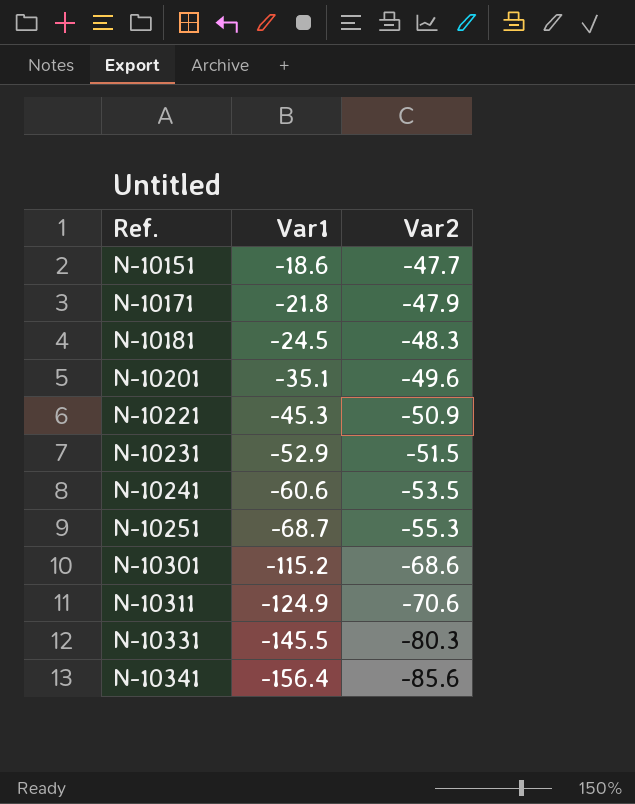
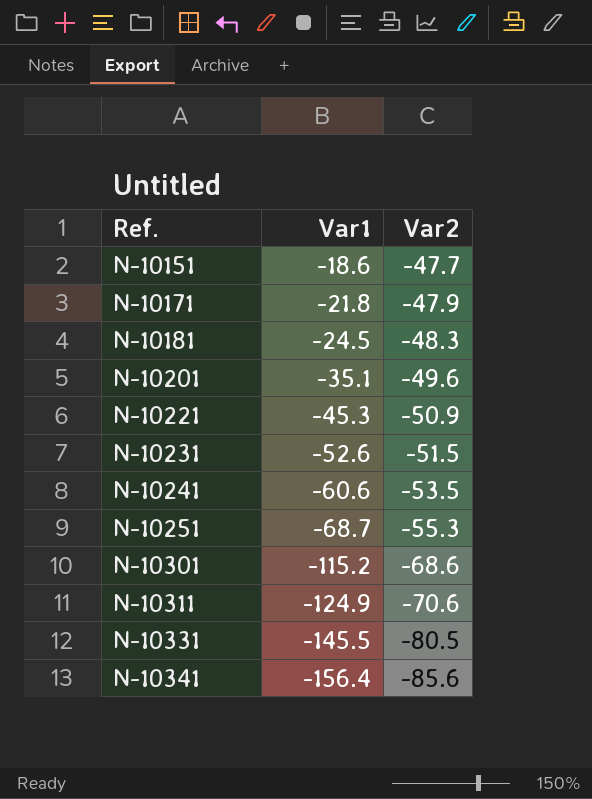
N-10231 | Var1: -52.9 -> -52.6
N-10331 | Var2: -80.3 -> -80.5

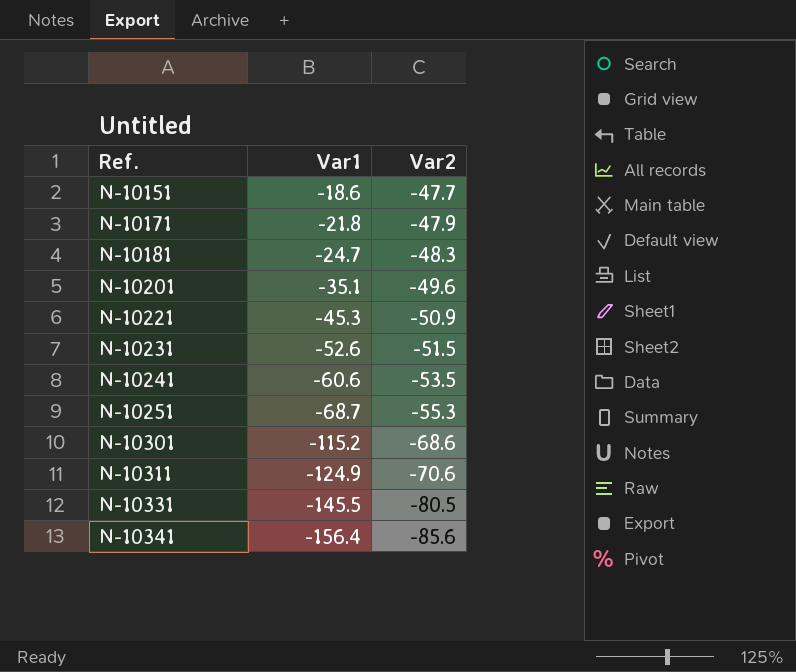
N-10181 | Var1: -24.5 -> -24.7

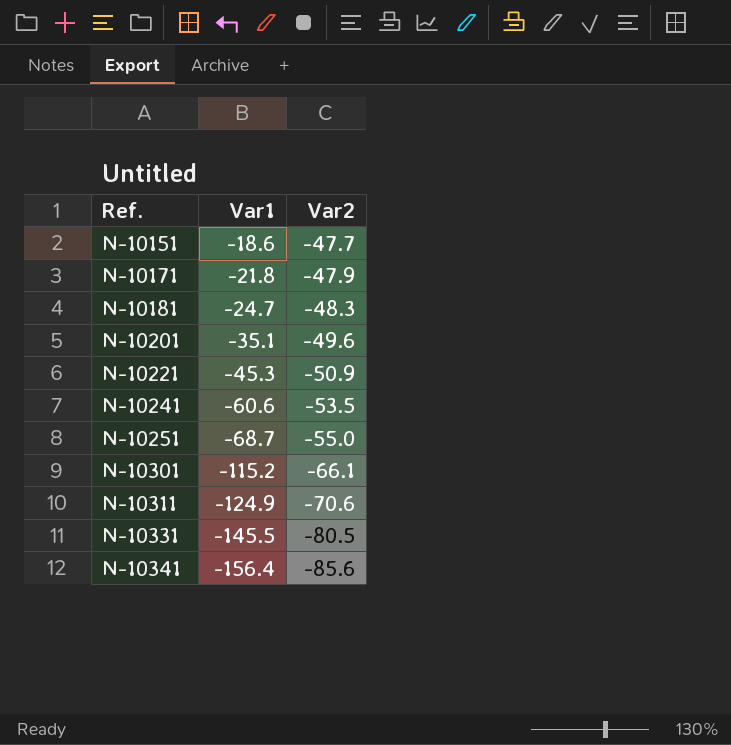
row N-10231: -52.6 | -51.5 -> none
N-10251 | Var2: -55.3 -> -55.0
N-10301 | Var2: -68.6 -> -66.1

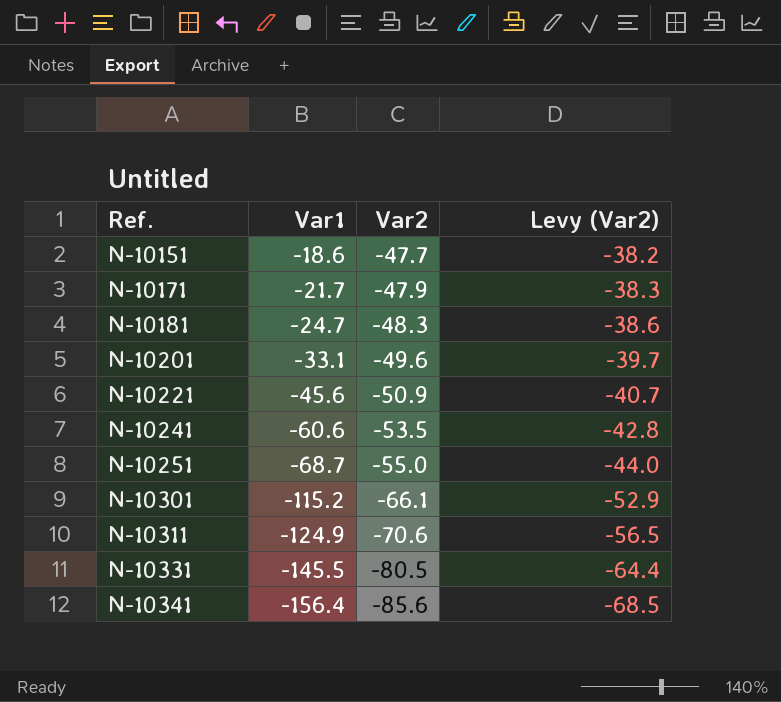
column Levy (Var2) | formula: none -> [Var2] * 0.8
N-10171 | Var1: -21.8 -> -21.7
N-10201 | Var1: -35.1 -> -33.1
N-10221 | Var1: -45.3 -> -45.6

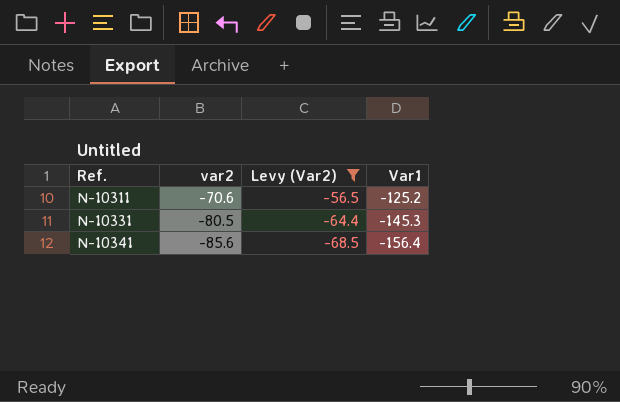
filter: none -> Levy (Var2) <= -56.5
column name: Var2 -> var2
column Var1 | position: 2 -> 4
N-10311 | Var1: -124.9 -> -125.2
N-10331 | Var1: -145.5 -> -145.3

